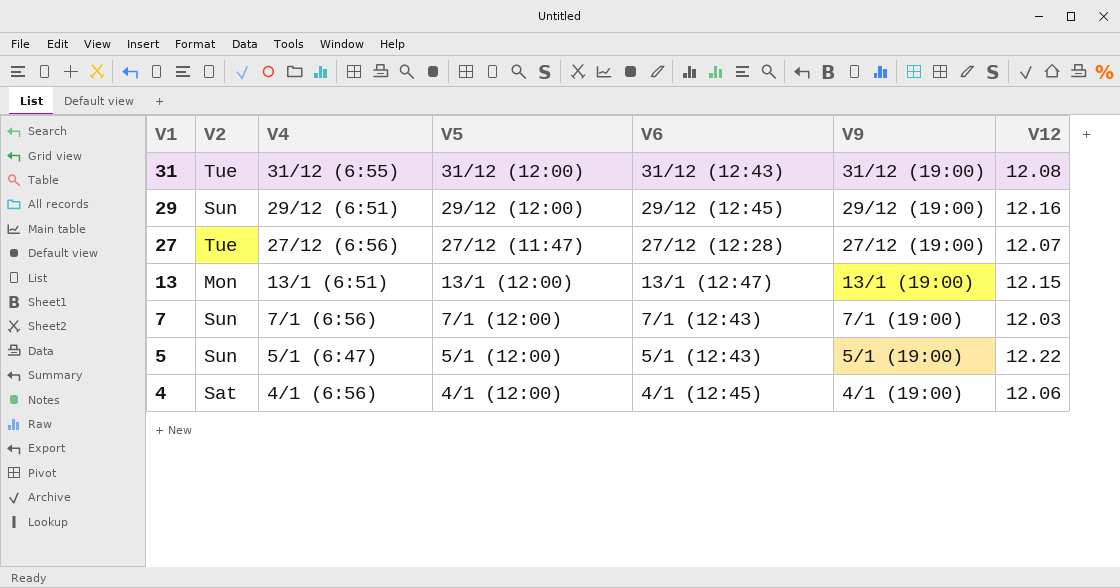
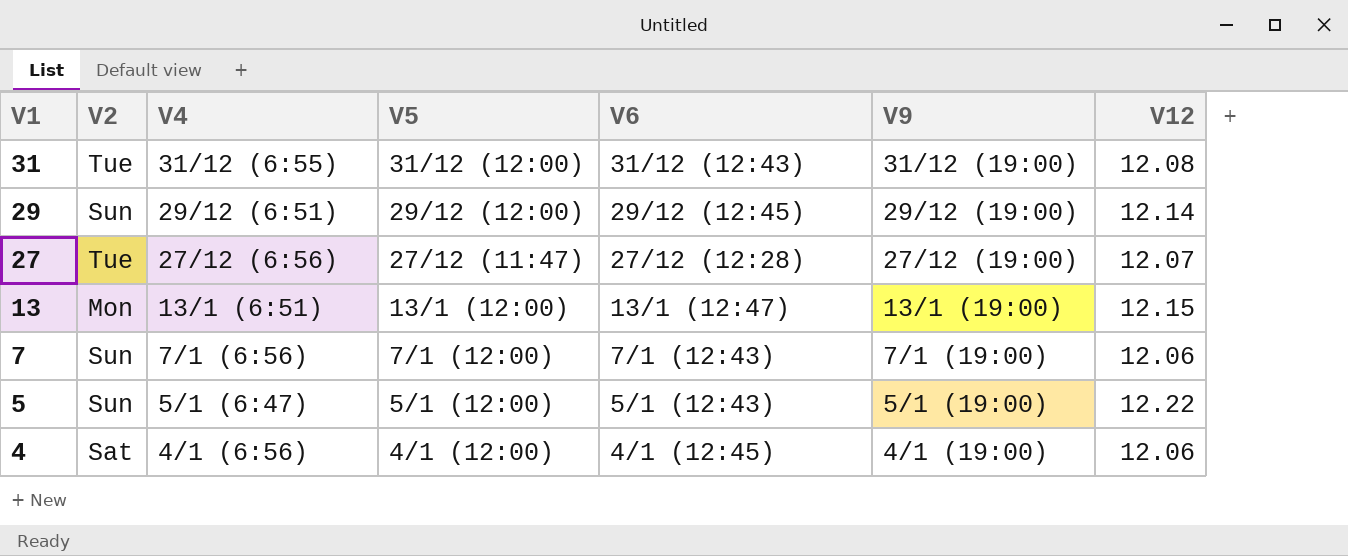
29 | V12: 12.16 -> 12.14
7 | V12: 12.03 -> 12.06

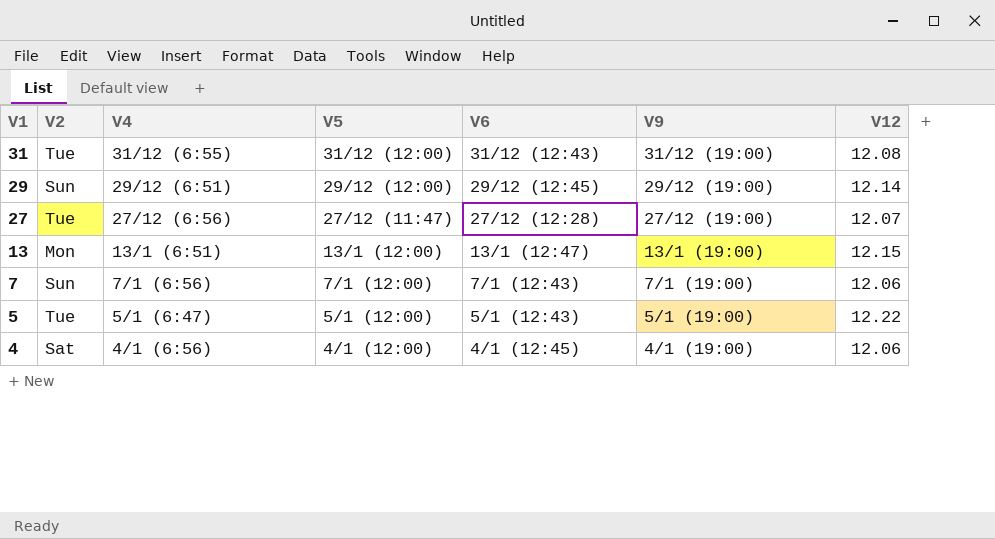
5 | V2: Sun -> Tue

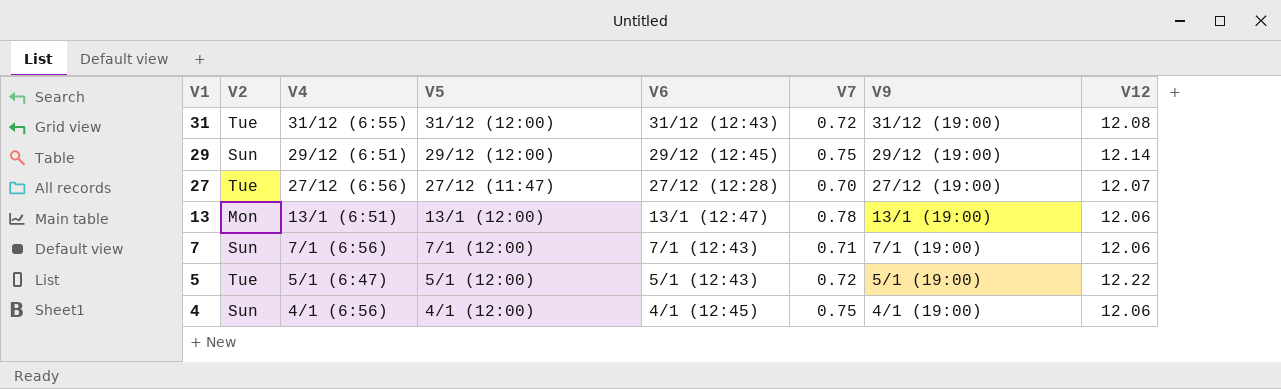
column V7 | position: none -> 6
13 | V12: 12.15 -> 12.06
4 | V2: Sat -> Sun

